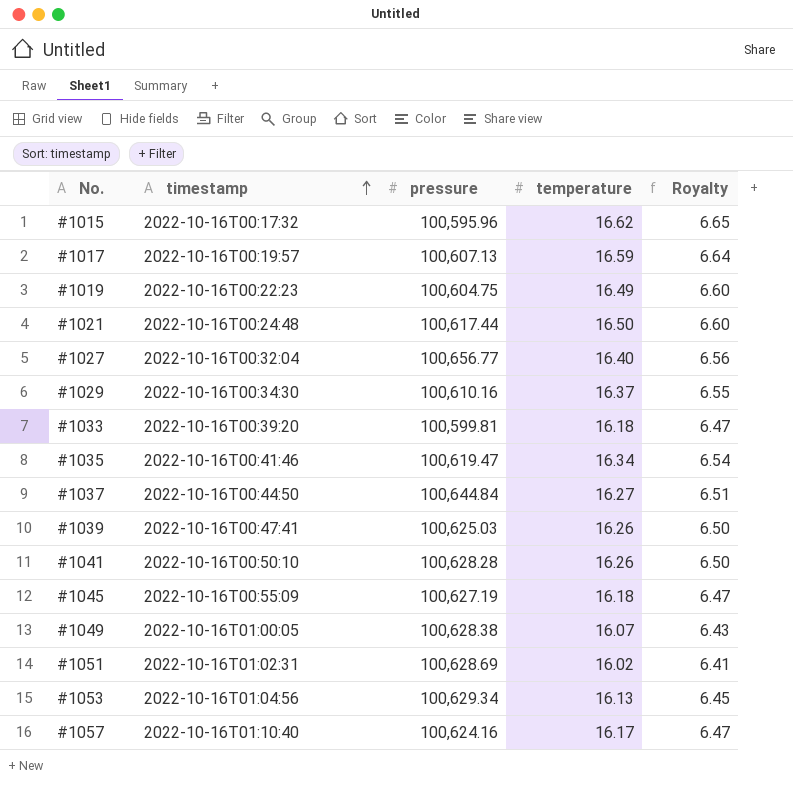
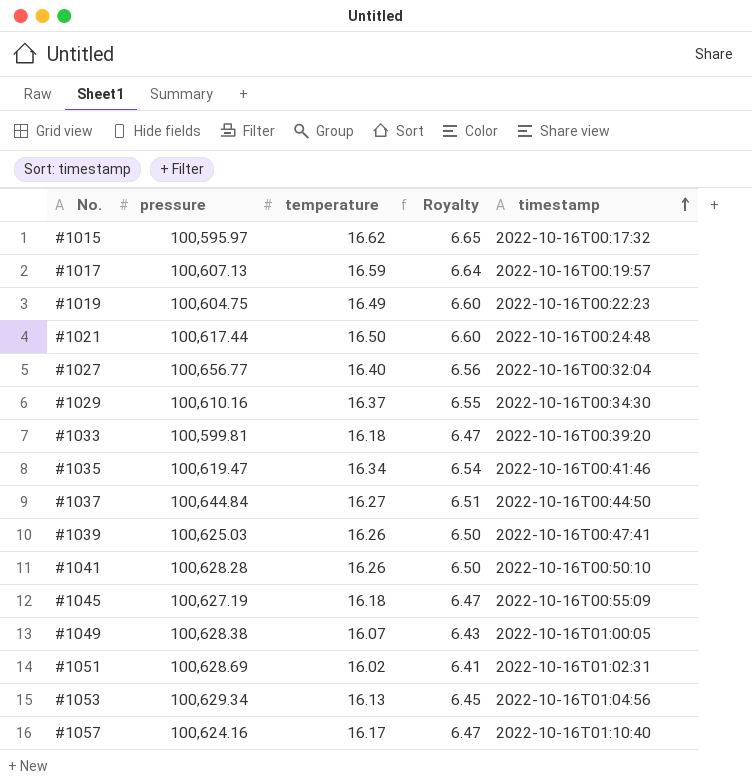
column timestamp | position: 2 -> 5
#1015 | pressure: 100,595.96 -> 100,595.97

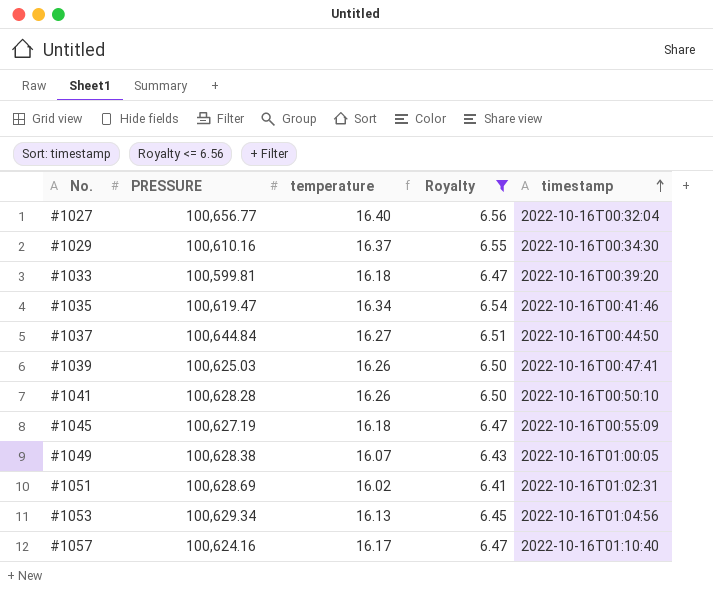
filter: none -> Royalty <= 6.56
column name: pressure -> PRESSURE

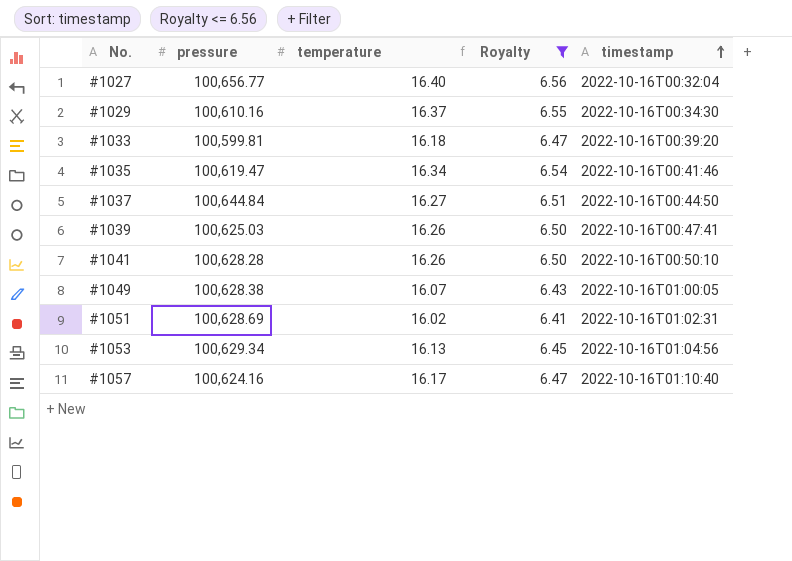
column name: PRESSURE -> pressure
row #1045: 100,627.19 | 16.18 | 6.47 | 2022-10-16T00:55:09 -> none

